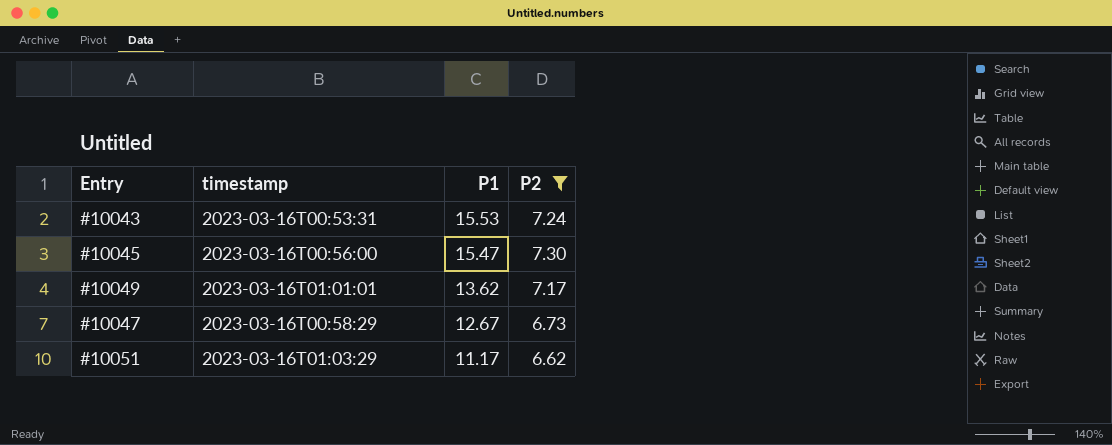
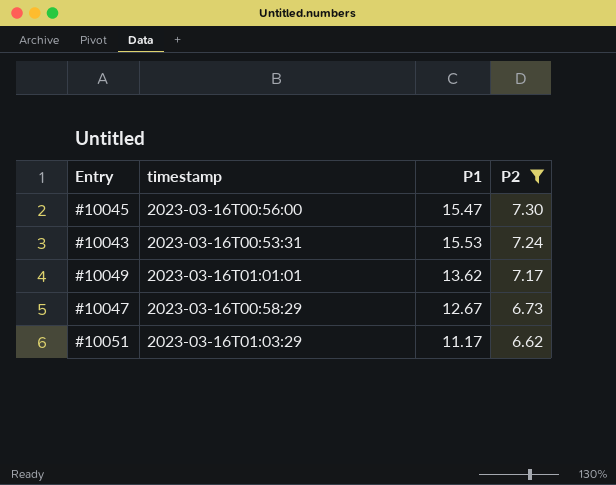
row order: P1 descending -> P2 descending

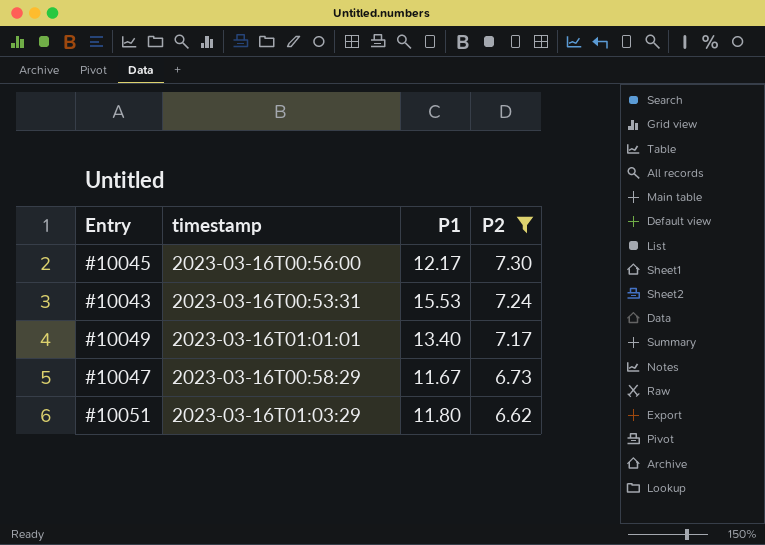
#10045 | P1: 15.47 -> 12.17
#10049 | P1: 13.62 -> 13.40
#10047 | P1: 12.67 -> 11.67
#10051 | P1: 11.17 -> 11.80

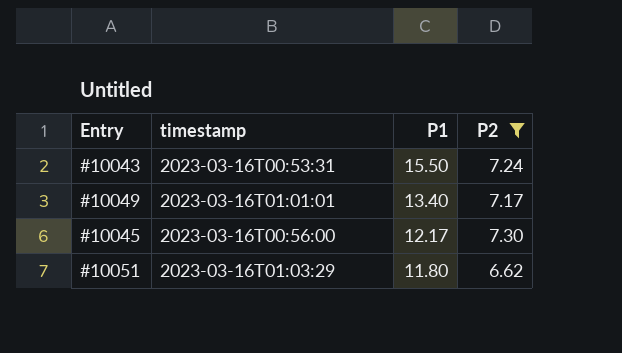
row order: P2 descending -> P1 descending
row #10047: 2023-03-16T00:58:29 | 11.67 | 6.73 -> none
#10043 | P1: 15.53 -> 15.50

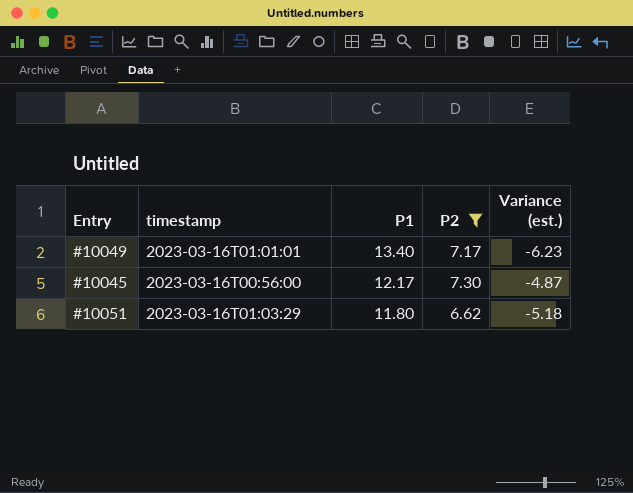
column Variance (est.) | formula: none -> [P2] - [P1]
row #10043: 2023-03-16T00:53:31 | 15.50 | 7.24 -> none

